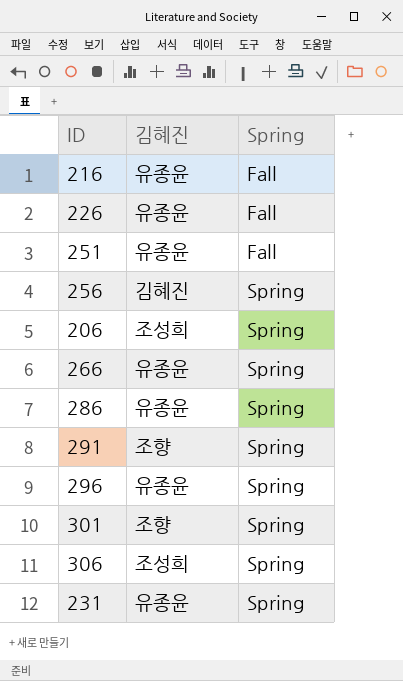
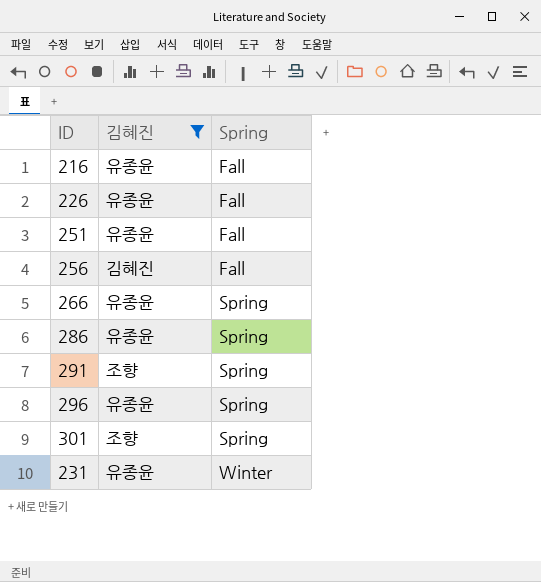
filter: none -> 김혜진 != 조성희
256 | Spring: Spring -> Fall
231 | Spring: Spring -> Winter

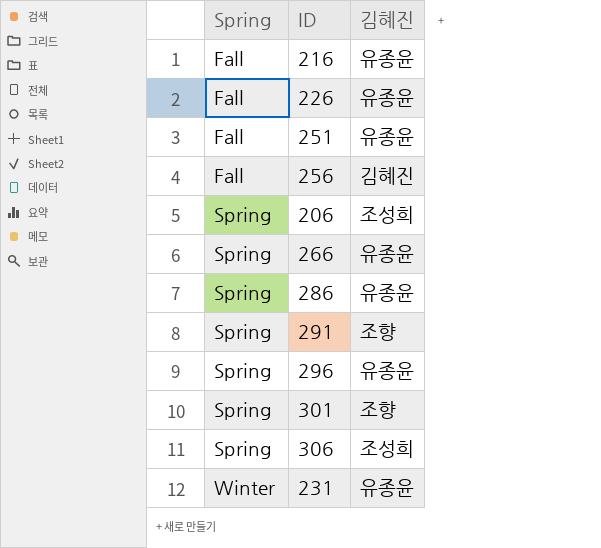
filter: 김혜진 != 조성희 -> none
column Spring | position: 3 -> 1

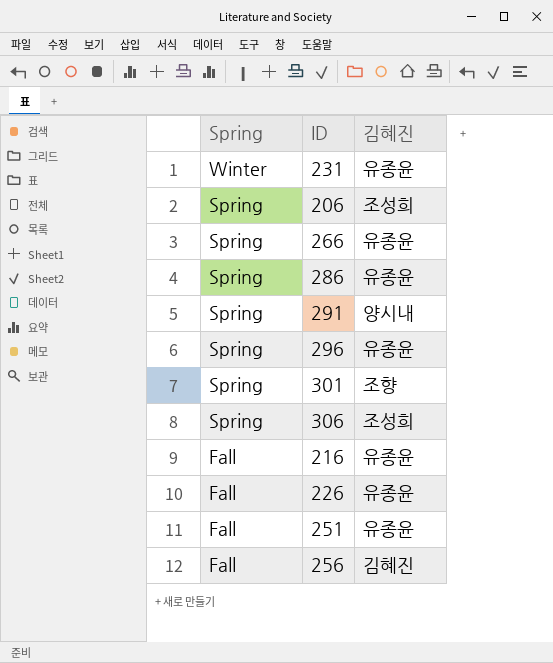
row order: Spring ascending -> Spring descending
291 | 김혜진: 조향 -> 양시내

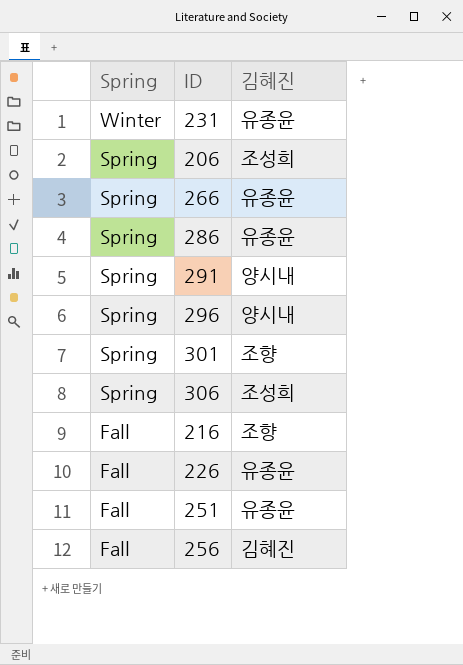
296 | 김혜진: 유종윤 -> 양시내
216 | 김혜진: 유종윤 -> 조향

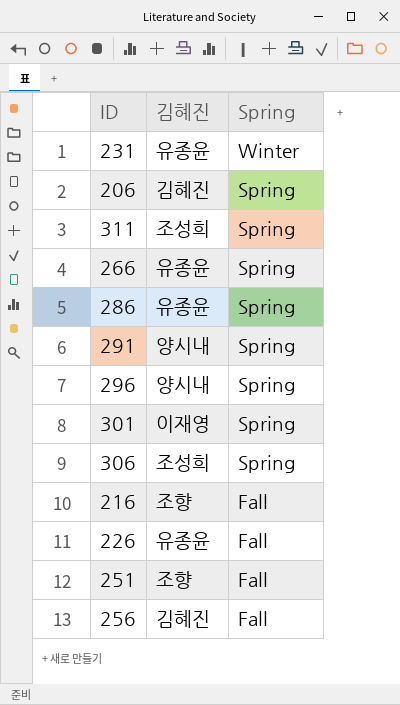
column Spring | position: 1 -> 3
206 | 김혜진: 조성희 -> 김혜진
row 311: none -> 조성희 | Spring
301 | 김혜진: 조향 -> 이재영
251 | 김혜진: 유종윤 -> 조향

